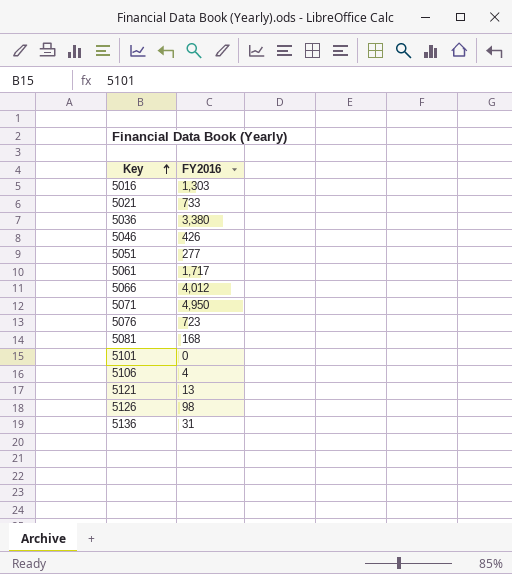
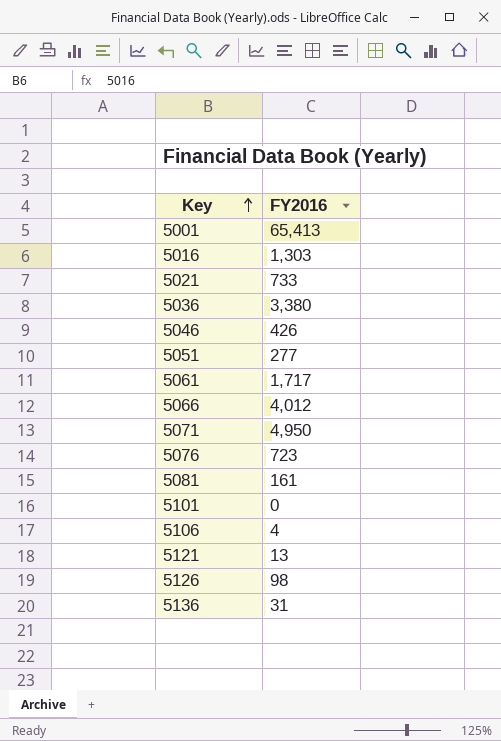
row 5001: none -> 65,413
5081 | FY2016: 168 -> 161

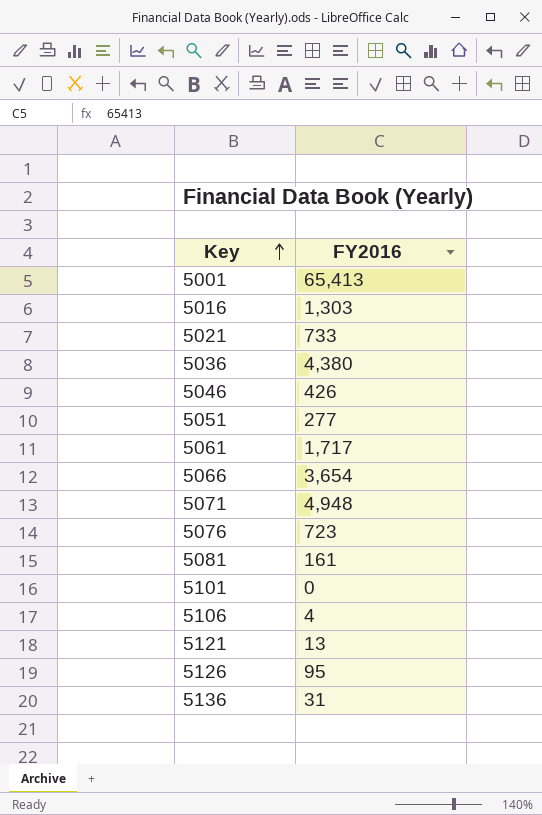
5036 | FY2016: 3,380 -> 4,380
5066 | FY2016: 4,012 -> 3,654
5071 | FY2016: 4,950 -> 4,948
5126 | FY2016: 98 -> 95

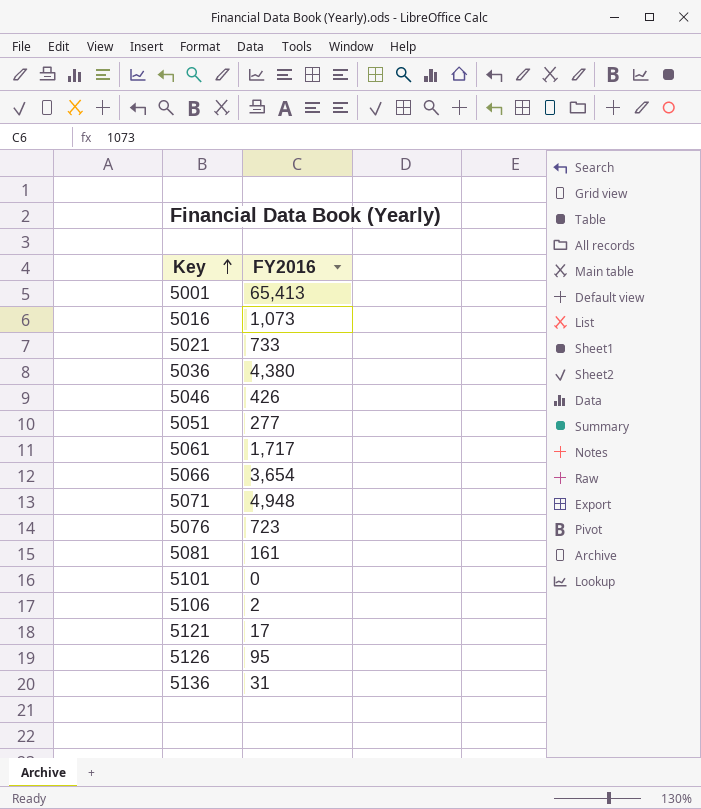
5016 | FY2016: 1,303 -> 1,073
5106 | FY2016: 4 -> 2
5121 | FY2016: 13 -> 17

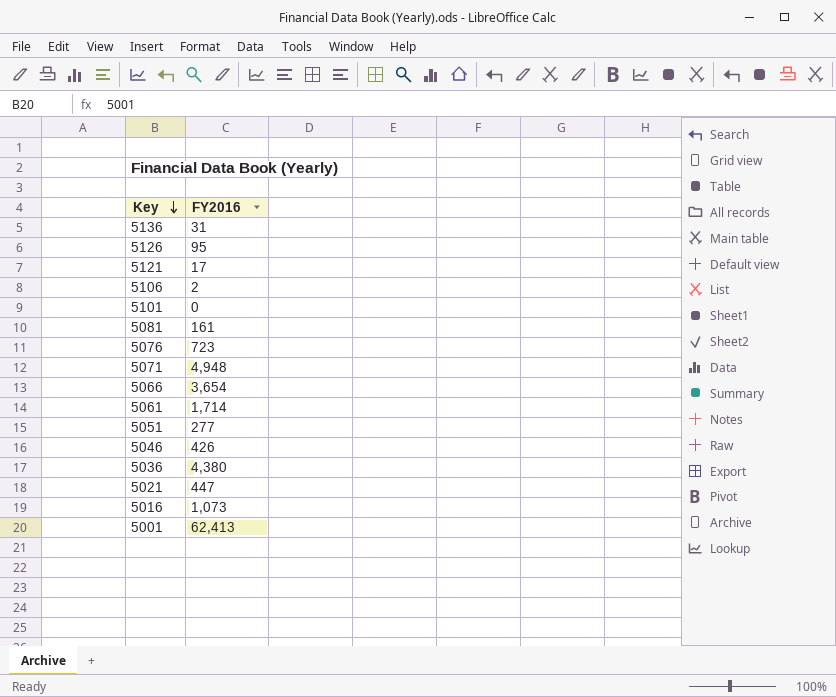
row order: Key ascending -> Key descending
5061 | FY2016: 1,717 -> 1,714
5021 | FY2016: 733 -> 447
5001 | FY2016: 65,413 -> 62,413

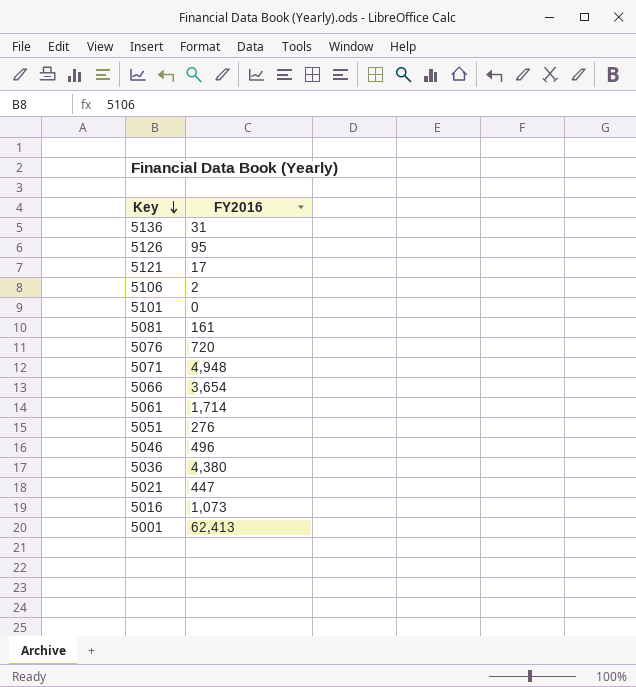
5076 | FY2016: 723 -> 720
5051 | FY2016: 277 -> 276
5046 | FY2016: 426 -> 496

